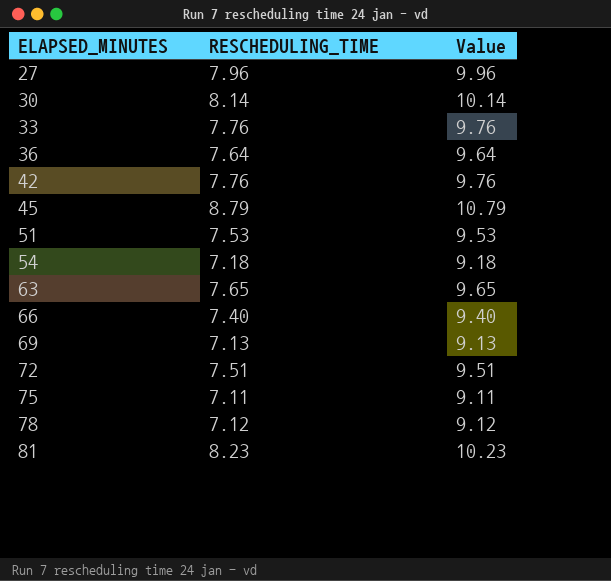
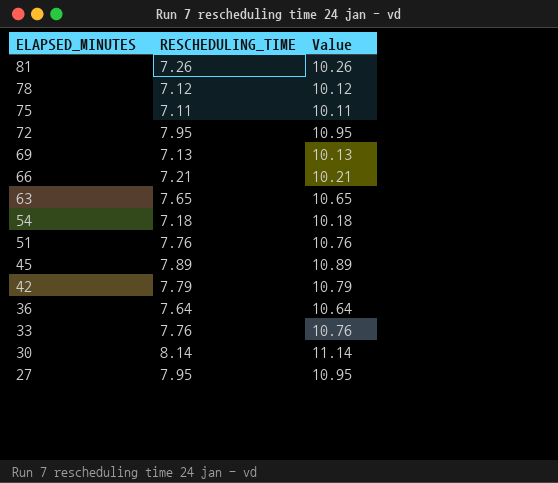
row order: ELAPSED_MINUTES ascending -> ELAPSED_MINUTES descending
column Value | formula: [RESCHEDULING_TIME] + 2 -> [RESCHEDULING_TIME] + 3
81 | RESCHEDULING_TIME: 8.23 -> 7.26
72 | RESCHEDULING_TIME: 7.51 -> 7.95
66 | RESCHEDULING_TIME: 7.40 -> 7.21
51 | RESCHEDULING_TIME: 7.53 -> 7.76
45 | RESCHEDULING_TIME: 8.79 -> 7.89
42 | RESCHEDULING_TIME: 7.76 -> 7.79
27 | RESCHEDULING_TIME: 7.96 -> 7.95

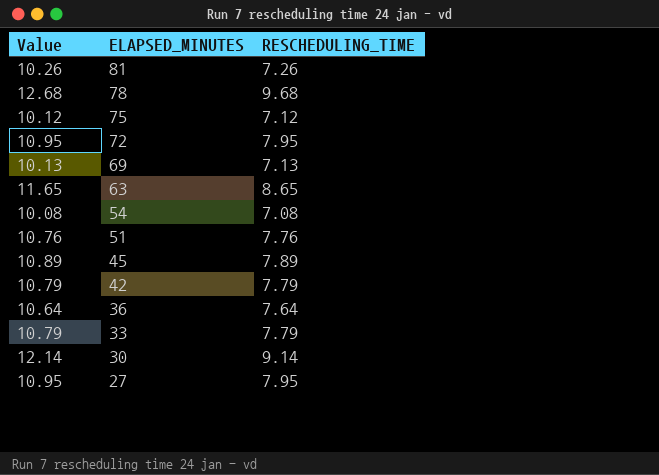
column Value | position: 3 -> 1
row 66: 7.21 | 10.21 -> none
78 | Value: 10.12 -> 12.68
78 | RESCHEDULING_TIME: 7.12 -> 9.68
75 | Value: 10.11 -> 10.12
75 | RESCHEDULING_TIME: 7.11 -> 7.12
63 | Value: 10.65 -> 11.65
63 | RESCHEDULING_TIME: 7.65 -> 8.65
54 | Value: 10.18 -> 10.08
54 | RESCHEDULING_TIME: 7.18 -> 7.08
33 | Value: 10.76 -> 10.79
33 | RESCHEDULING_TIME: 7.76 -> 7.79
30 | Value: 11.14 -> 12.14
30 | RESCHEDULING_TIME: 8.14 -> 9.14

